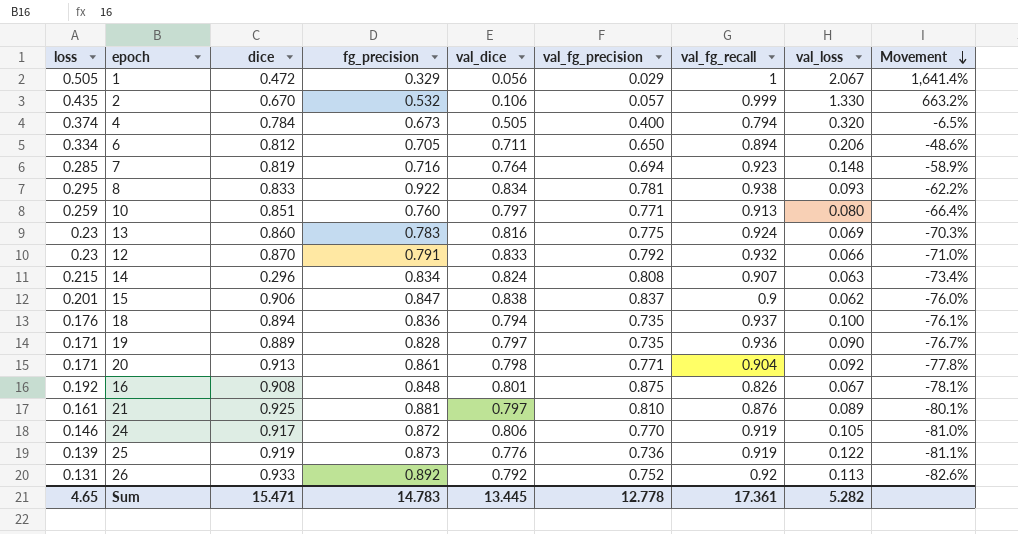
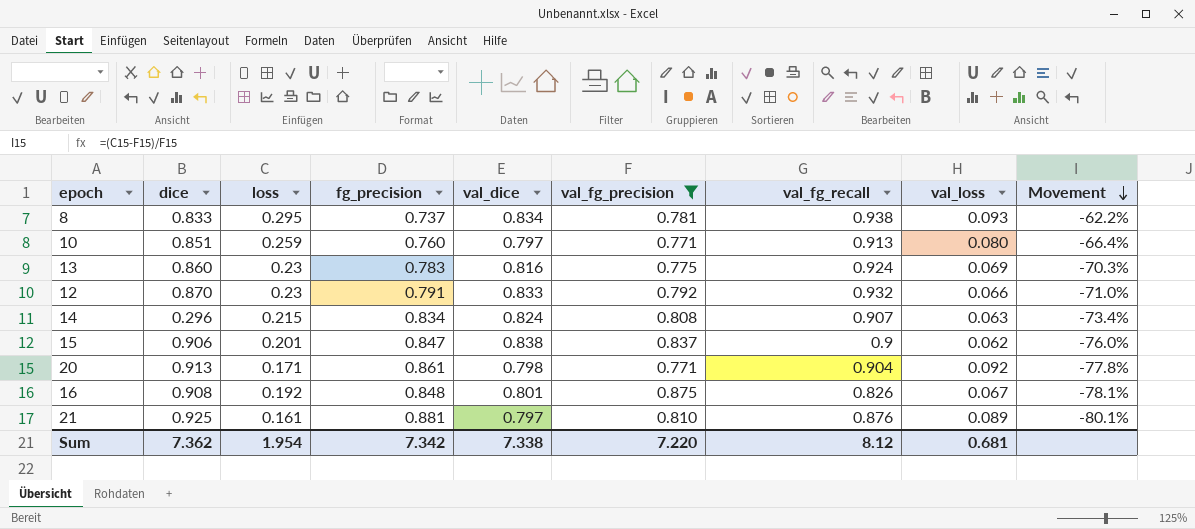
filter: none -> val_fg_precision >= 0.771
column loss | position: 1 -> 3
8 | fg_precision: 0.922 -> 0.737
Sum | dice: 15.471 -> 7.362
Sum | loss: 4.65 -> 1.954
Sum | fg_precision: 14.783 -> 7.342
Sum | val_dice: 13.445 -> 7.338
Sum | val_fg_precision: 12.778 -> 7.220
Sum | val_fg_recall: 17.361 -> 8.12
Sum | val_loss: 5.282 -> 0.681

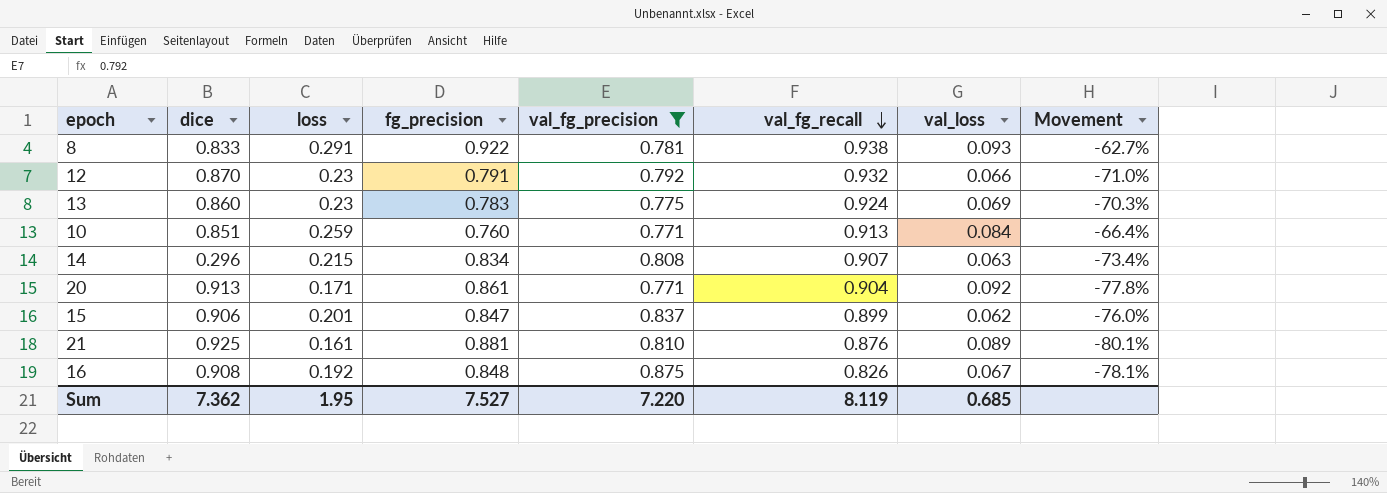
row order: Movement descending -> val_fg_recall descending
column val_dice | position: 5 -> none
8 | loss: 0.295 -> 0.291
8 | fg_precision: 0.737 -> 0.922
8 | Movement: -62.2% -> -62.7%
10 | val_loss: 0.080 -> 0.084
15 | val_fg_recall: 0.9 -> 0.899
Sum | loss: 1.954 -> 1.95
Sum | fg_precision: 7.342 -> 7.527
Sum | val_fg_recall: 8.12 -> 8.119
Sum | val_loss: 0.681 -> 0.685

